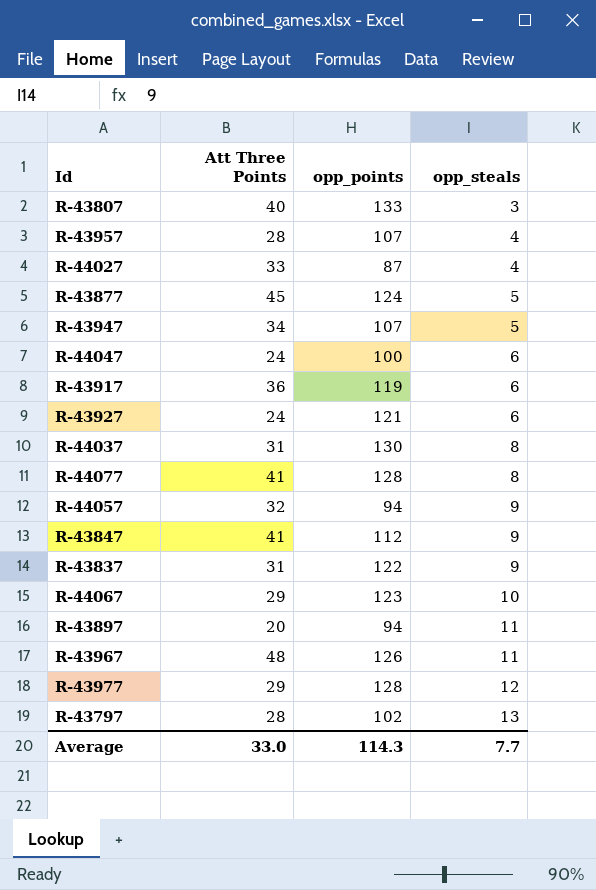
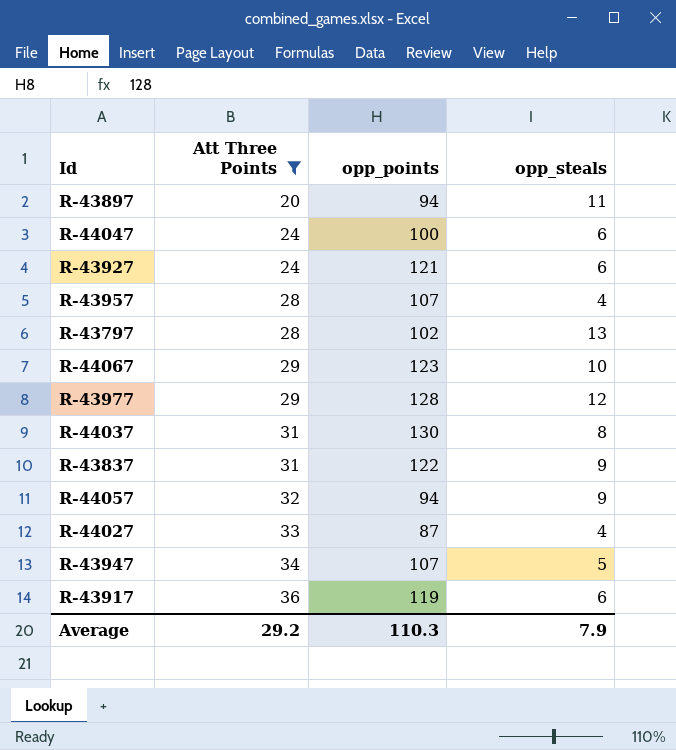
filter: none -> Att Three Points <= 36
row order: opp_steals ascending -> Att Three Points ascending
Average | Att Three Points: 33.0 -> 29.2
Average | opp_points: 114.3 -> 110.3
Average | opp_steals: 7.7 -> 7.9

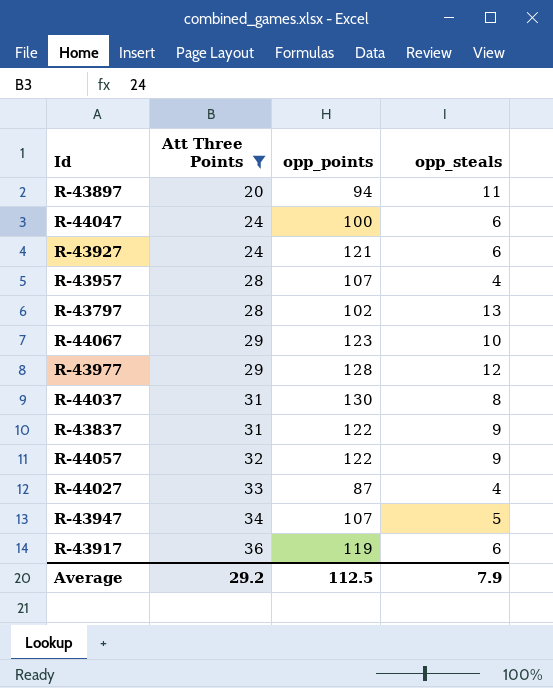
R-44057 | opp_points: 94 -> 122
Average | opp_points: 110.3 -> 112.5

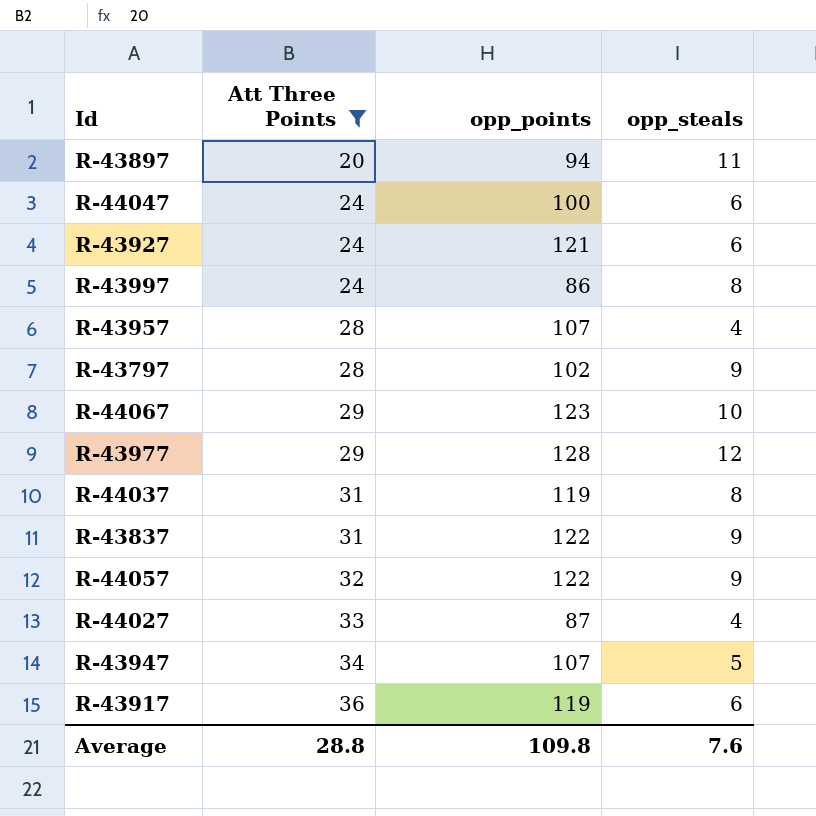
row R-43997: none -> 24 | 86 | 8
R-43797 | opp_steals: 13 -> 9
R-44037 | opp_points: 130 -> 119
Average | Att Three Points: 29.2 -> 28.8
Average | opp_points: 112.5 -> 109.8
Average | opp_steals: 7.9 -> 7.6

